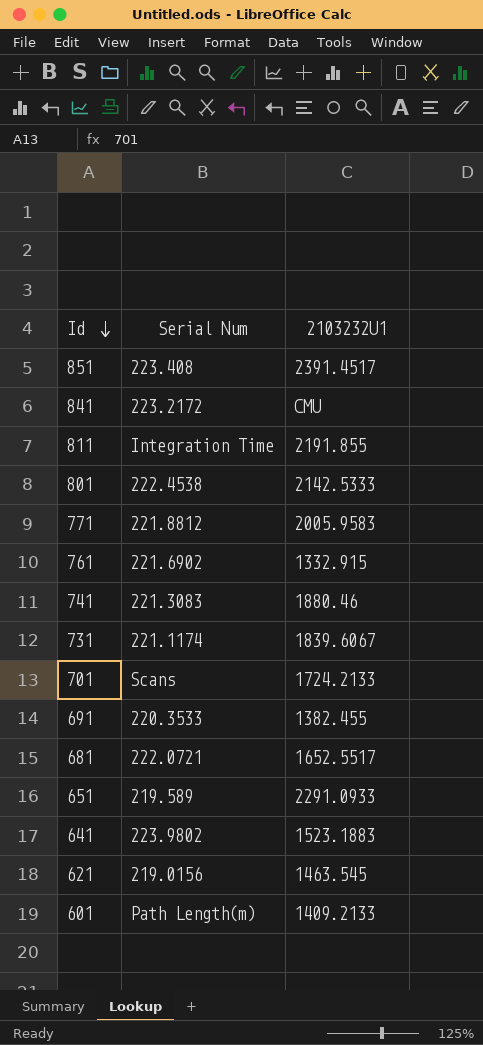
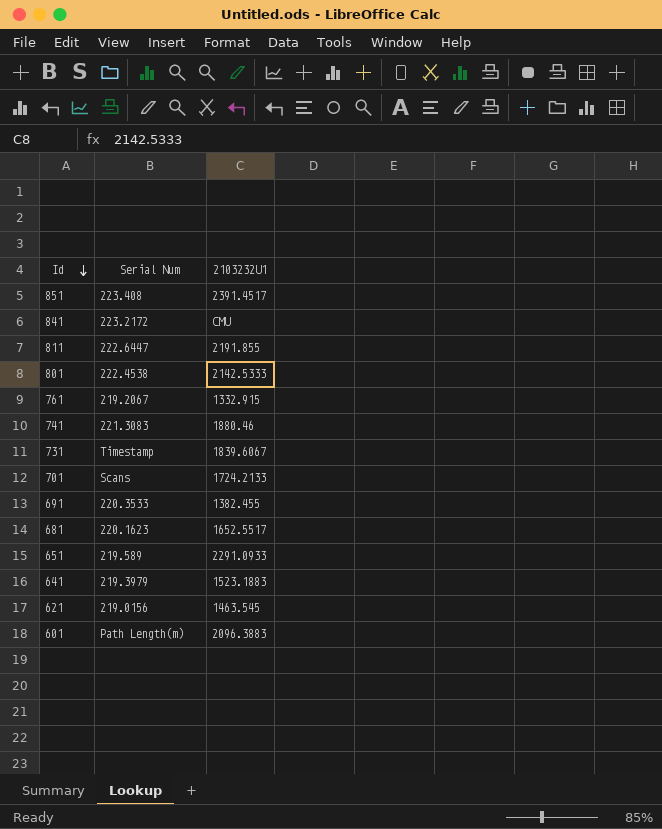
row 771: 221.8812 | 2005.9583 -> none
811 | Serial Num: Integration Time -> 222.6447
761 | Serial Num: 221.6902 -> 219.2067
731 | Serial Num: 221.1174 -> Timestamp
681 | Serial Num: 222.0721 -> 220.1623
641 | Serial Num: 223.9802 -> 219.3979
601 | 2103232U1: 1409.2133 -> 2096.3883

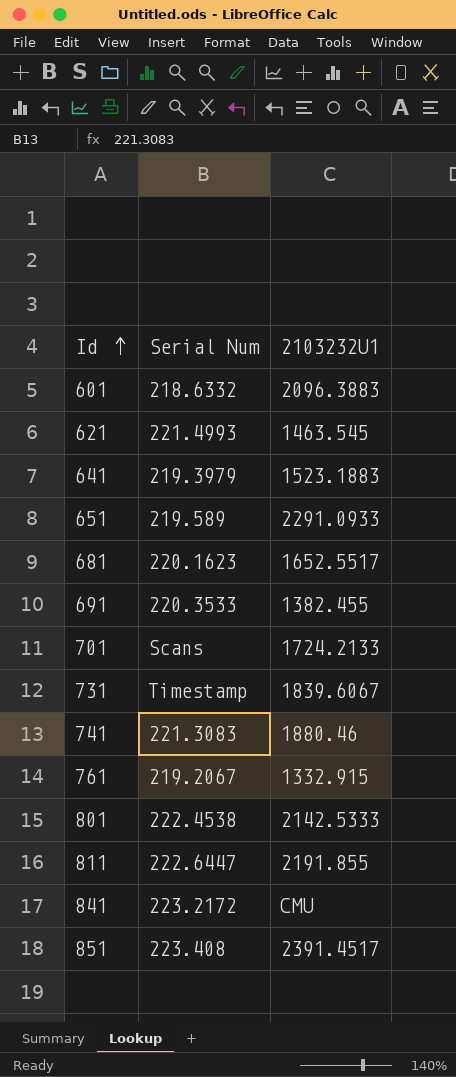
row order: Id descending -> Id ascending
601 | Serial Num: Path Length(m) -> 218.6332
621 | Serial Num: 219.0156 -> 221.4993

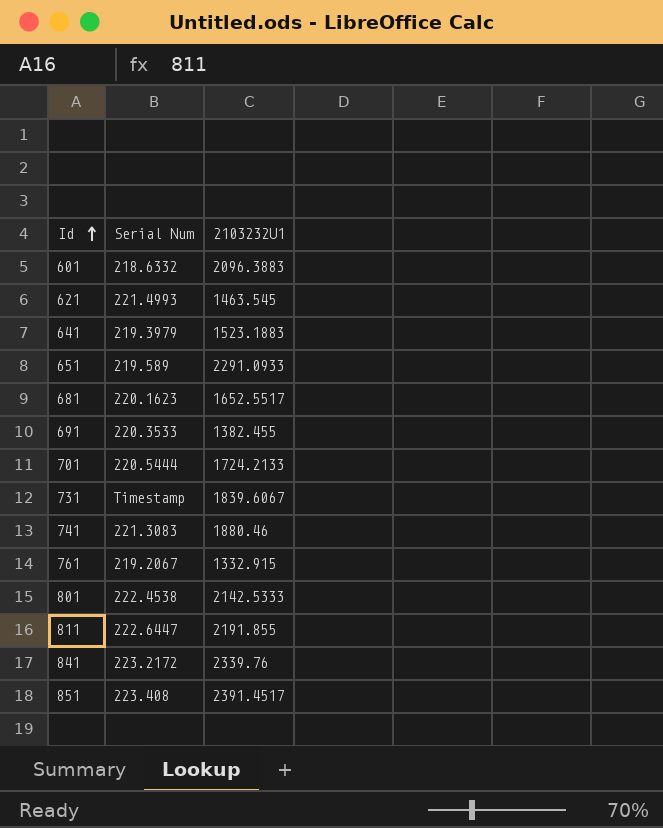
701 | Serial Num: Scans -> 220.5444
841 | 2103232U1: CMU -> 2339.76

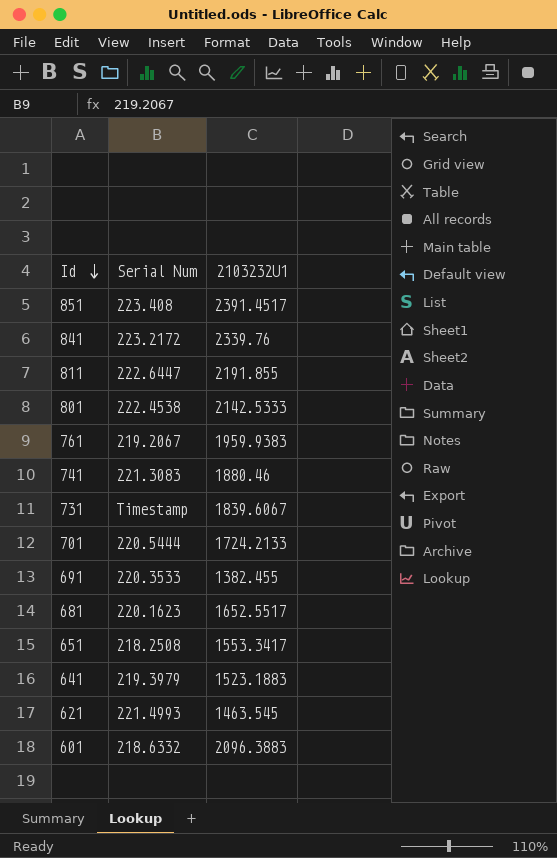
row order: Id ascending -> Id descending
761 | 2103232U1: 1332.915 -> 1959.9383
651 | Serial Num: 219.589 -> 218.2508
651 | 2103232U1: 2291.0933 -> 1553.3417

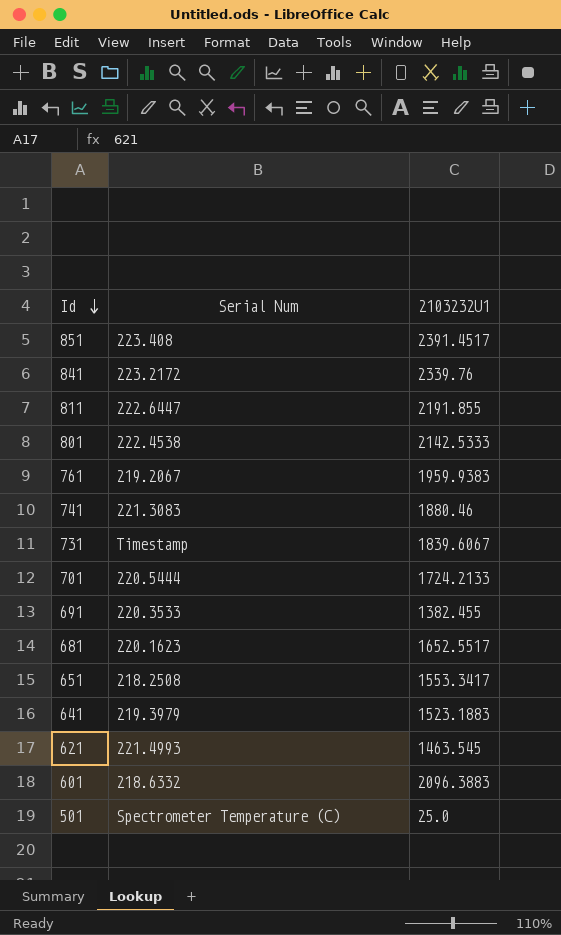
row 501: none -> Spectrometer Temperature (C) | 25.0

